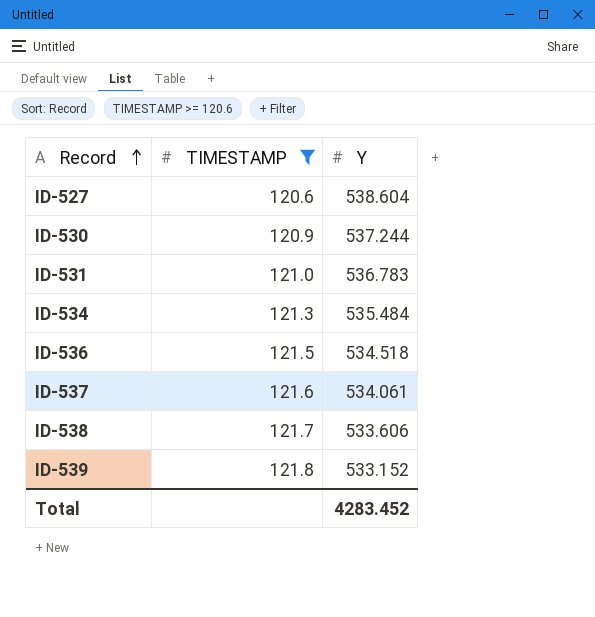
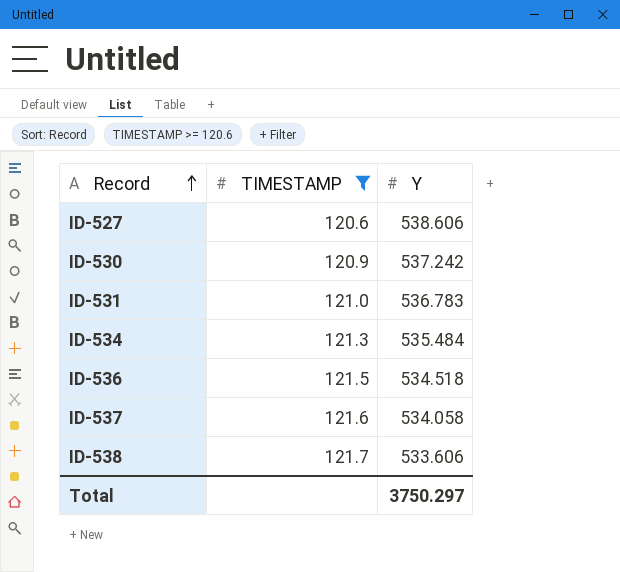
row ID-539: 121.8 | 533.152 -> none
ID-527 | Y: 538.604 -> 538.606
ID-530 | Y: 537.244 -> 537.242
ID-537 | Y: 534.061 -> 534.058
Total | Y: 4283.452 -> 3750.297

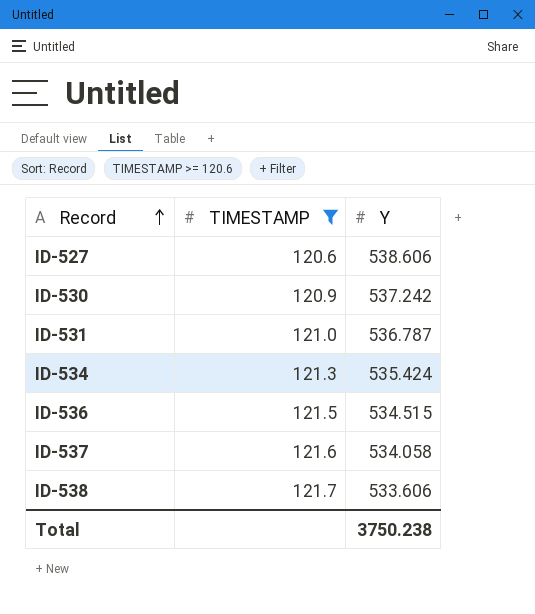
ID-531 | Y: 536.783 -> 536.787
ID-534 | Y: 535.484 -> 535.424
ID-536 | Y: 534.518 -> 534.515
Total | Y: 3750.297 -> 3750.238

